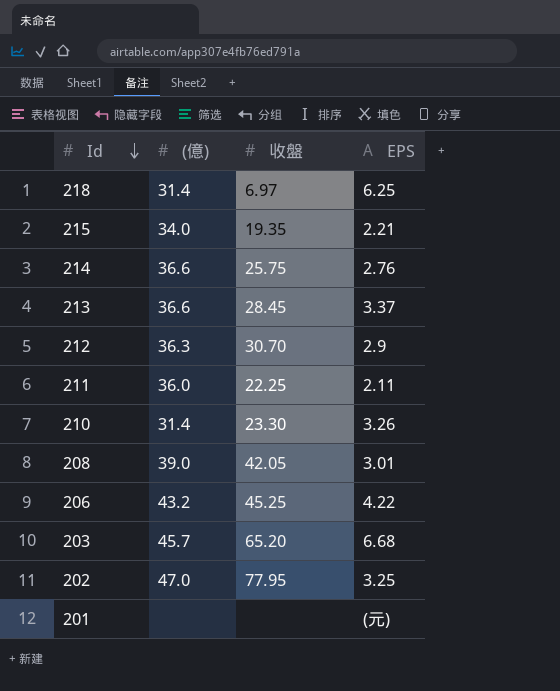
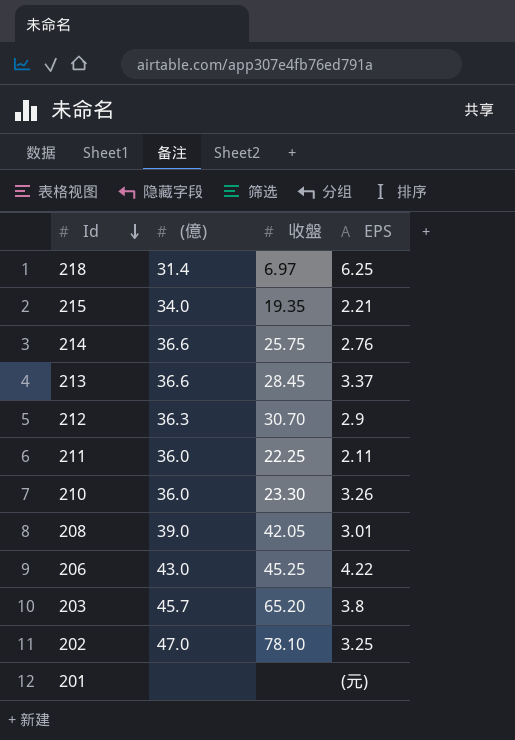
210 | (億): 31.4 -> 36.0
206 | (億): 43.2 -> 43.0
203 | EPS: 6.68 -> 3.8
202 | 收盤: 77.95 -> 78.10

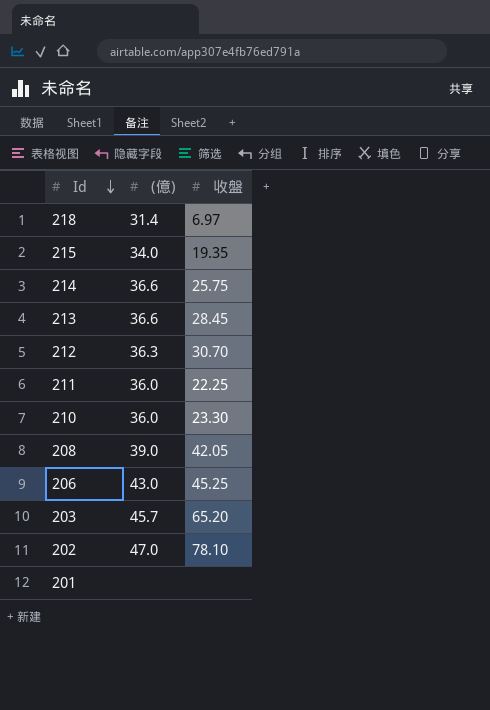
column EPS | position: 4 -> none

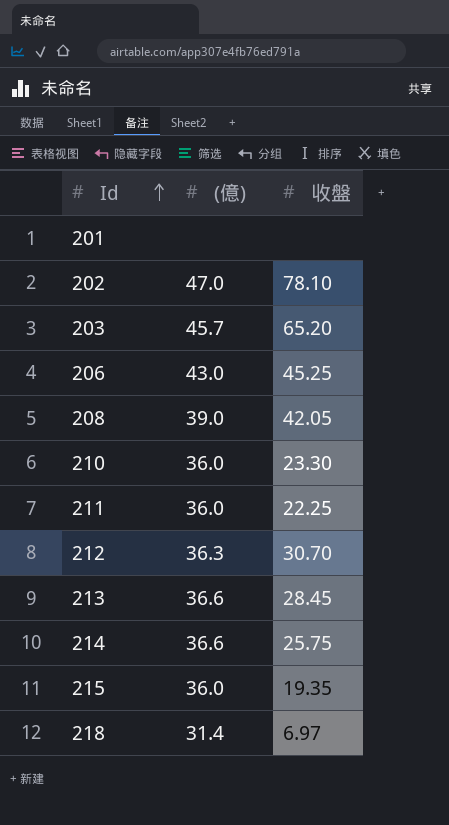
row order: Id descending -> Id ascending
215 | (億): 34.0 -> 36.0

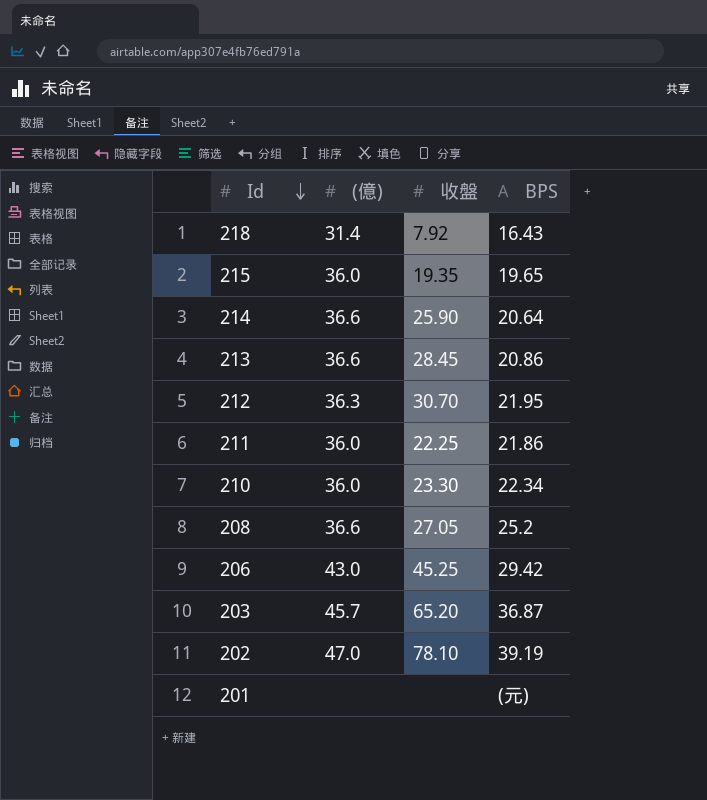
row order: Id ascending -> Id descending
column BPS | position: none -> 4
218 | 收盤: 6.97 -> 7.92
214 | 收盤: 25.75 -> 25.90
208 | (億): 39.0 -> 36.6
208 | 收盤: 42.05 -> 27.05

